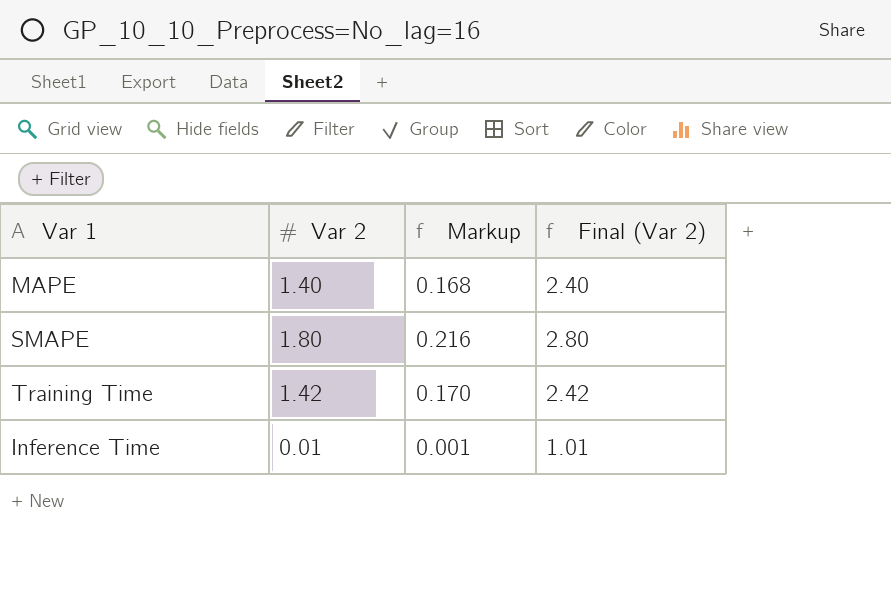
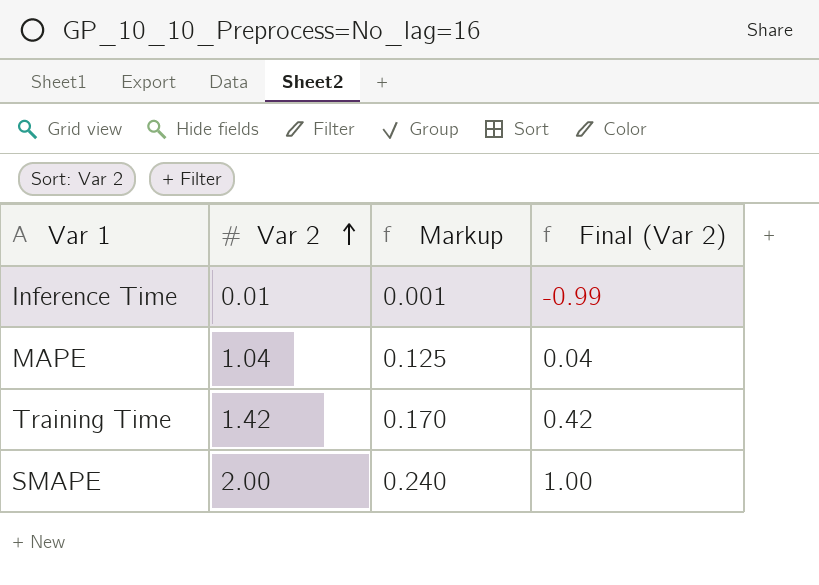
row order: none -> Var 2 ascending
column Final (Var 2) | formula: [Var 2] + 1 -> [Var 2] - 1
MAPE | Var 2: 1.40 -> 1.04
MAPE | Markup: 0.168 -> 0.125
SMAPE | Var 2: 1.80 -> 2.00
SMAPE | Markup: 0.216 -> 0.240

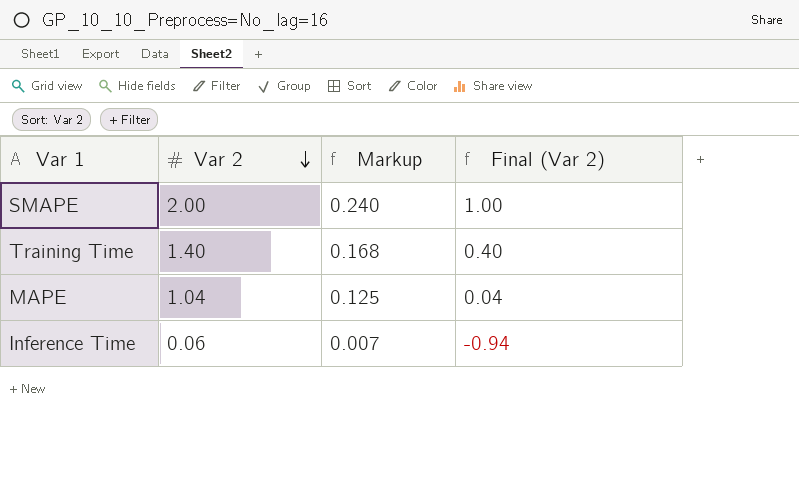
row order: Var 2 ascending -> Var 2 descending
Training Time | Var 2: 1.42 -> 1.40
Training Time | Markup: 0.170 -> 0.168
Training Time | Final (Var 2): 0.42 -> 0.40
Inference Time | Var 2: 0.01 -> 0.06
Inference Time | Markup: 0.001 -> 0.007
Inference Time | Final (Var 2): -0.99 -> -0.94

